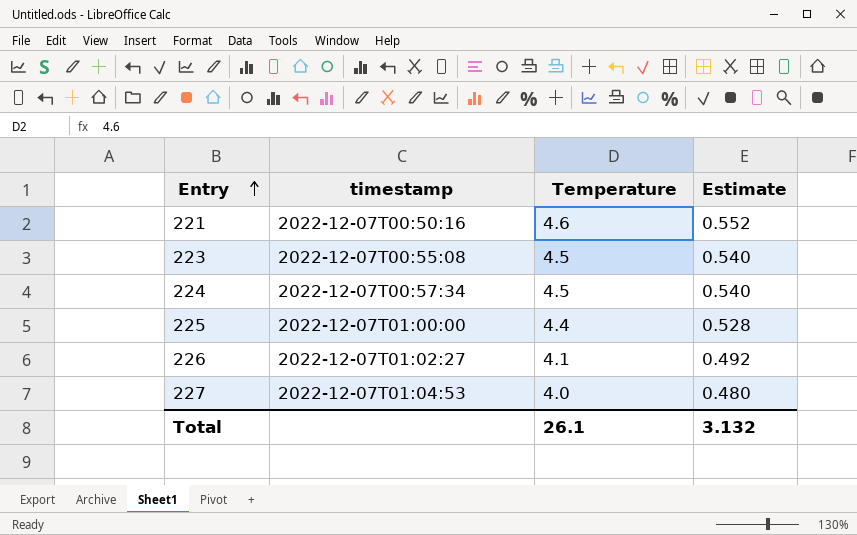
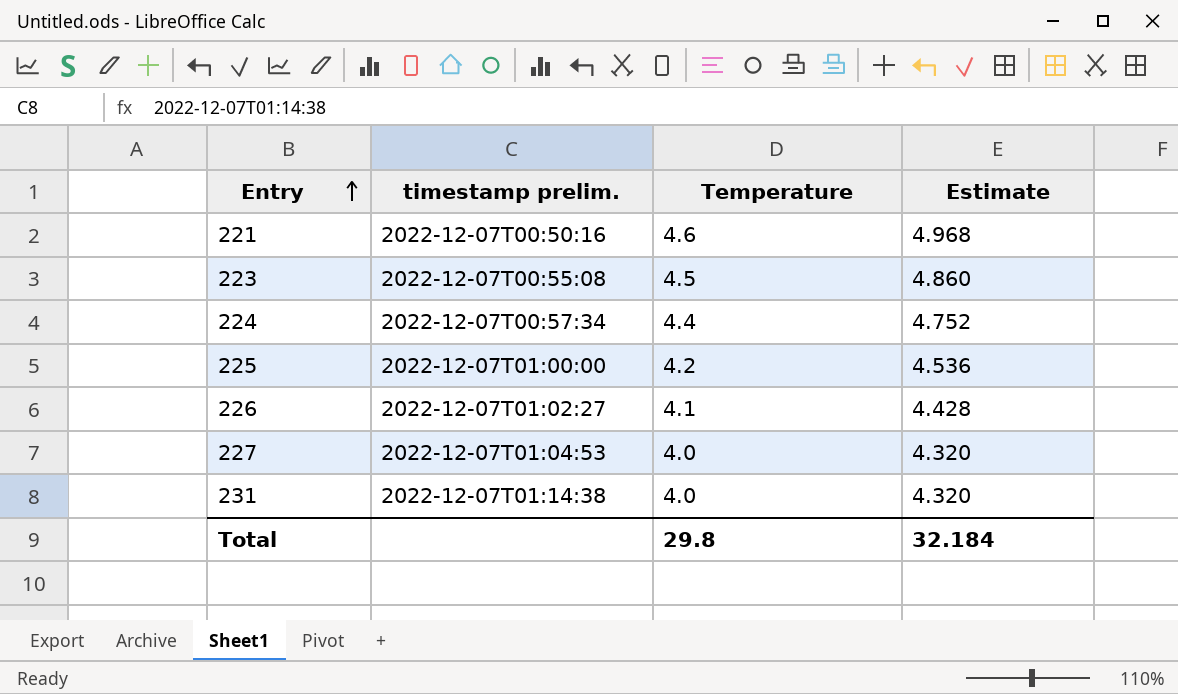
column name: timestamp -> timestamp prelim.
column Estimate | formula: [Temperature] * 0.12 -> [Temperature] * 1.08
224 | Temperature: 4.5 -> 4.4
225 | Temperature: 4.4 -> 4.2
row 231: none -> 2022-12-07T01:14:38 | 4.0 | 4.320
Total | Temperature: 26.1 -> 29.8
Total | Estimate: 3.132 -> 32.184

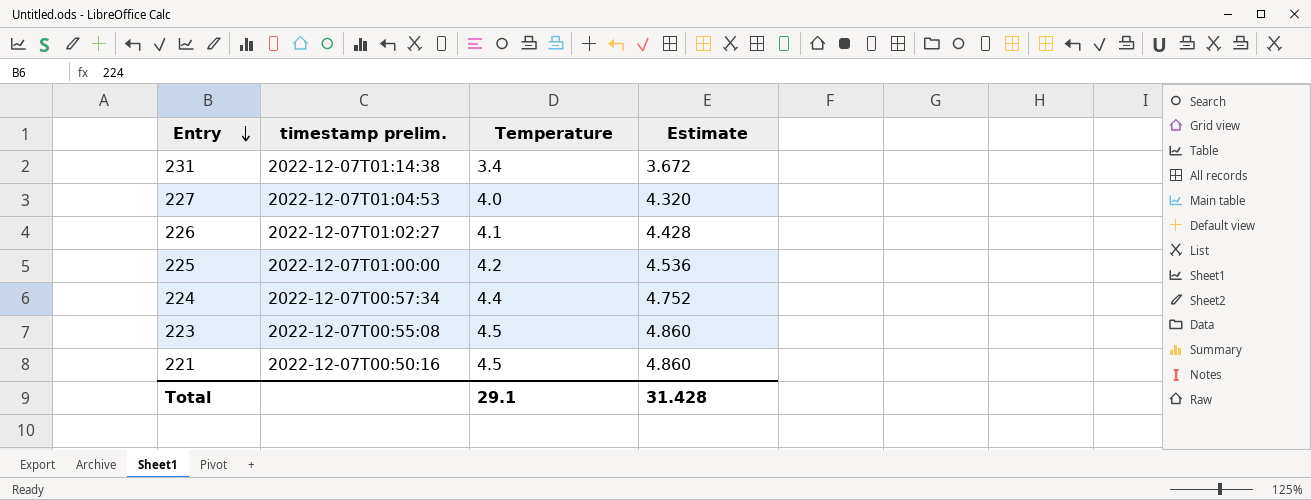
row order: Entry ascending -> Entry descending
231 | Temperature: 4.0 -> 3.4
231 | Estimate: 4.320 -> 3.672
221 | Temperature: 4.6 -> 4.5
221 | Estimate: 4.968 -> 4.860
Total | Temperature: 29.8 -> 29.1
Total | Estimate: 32.184 -> 31.428

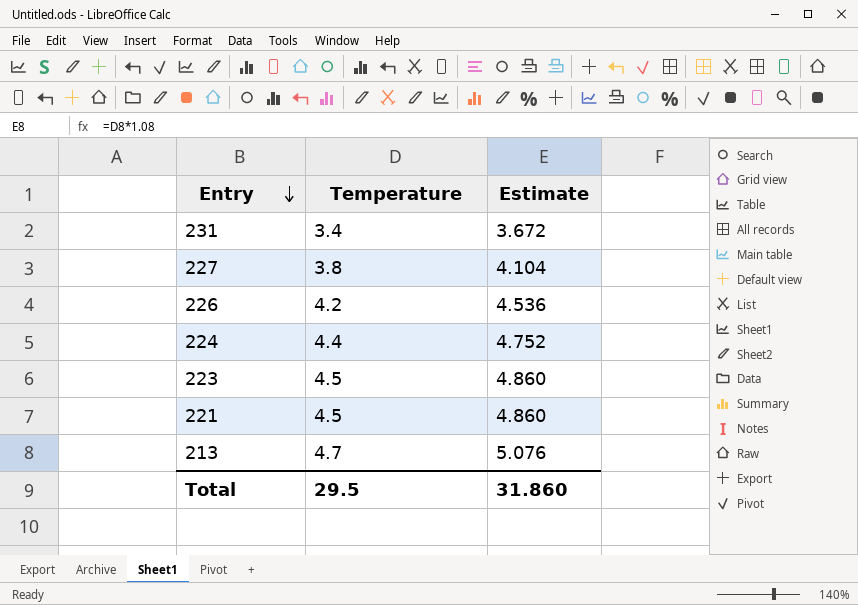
column timestamp prelim. | position: 2 -> none
row 225: 2022-12-07T01:00:00 | 4.2 | 4.536 -> none
227 | Temperature: 4.0 -> 3.8
227 | Estimate: 4.320 -> 4.104
226 | Temperature: 4.1 -> 4.2
226 | Estimate: 4.428 -> 4.536
row 213: none -> 4.7 | 5.076
Total | Temperature: 29.1 -> 29.5
Total | Estimate: 31.428 -> 31.860

